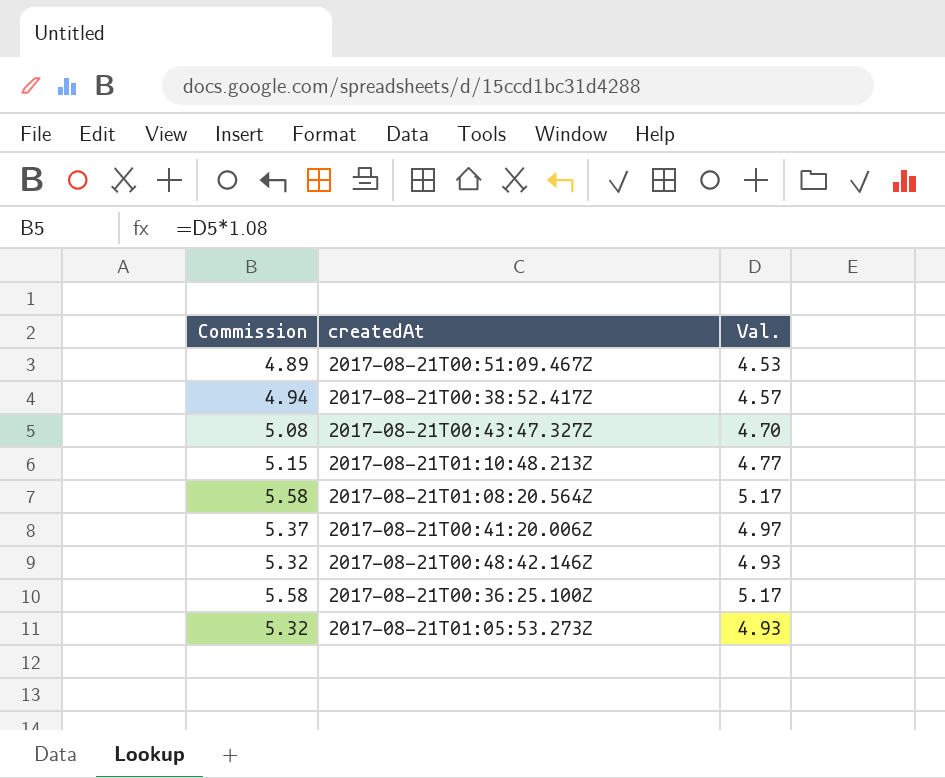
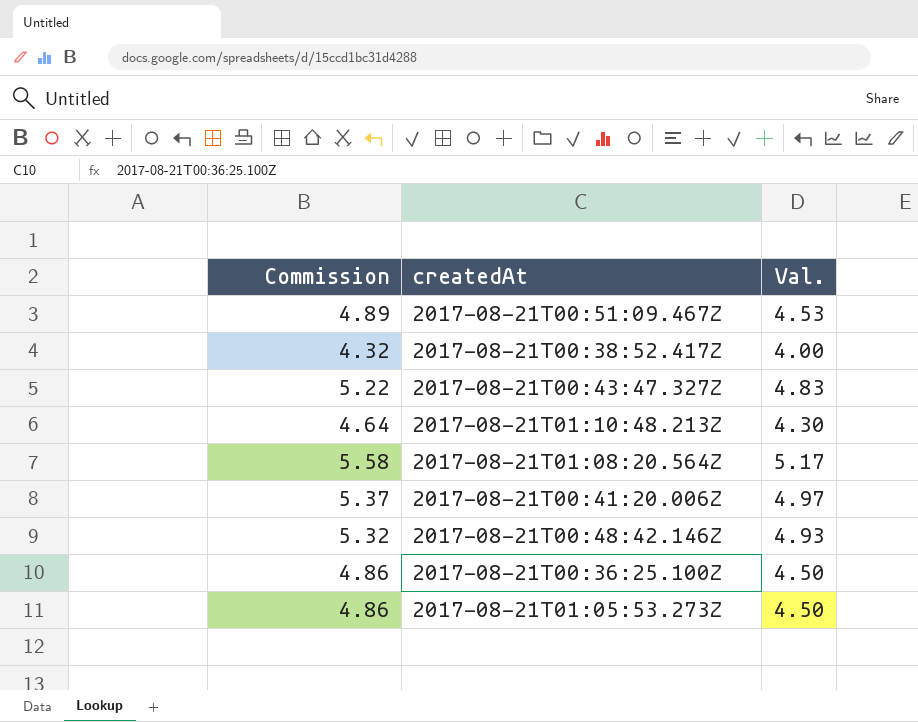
2017-08-21T00:38:52.417Z | Commission: 4.94 -> 4.32
2017-08-21T00:38:52.417Z | Val.: 4.57 -> 4.00
2017-08-21T00:43:47.327Z | Commission: 5.08 -> 5.22
2017-08-21T00:43:47.327Z | Val.: 4.70 -> 4.83
2017-08-21T01:10:48.213Z | Commission: 5.15 -> 4.64
2017-08-21T01:10:48.213Z | Val.: 4.77 -> 4.30
2017-08-21T00:36:25.100Z | Commission: 5.58 -> 4.86
2017-08-21T00:36:25.100Z | Val.: 5.17 -> 4.50
2017-08-21T01:05:53.273Z | Commission: 5.32 -> 4.86
2017-08-21T01:05:53.273Z | Val.: 4.93 -> 4.50

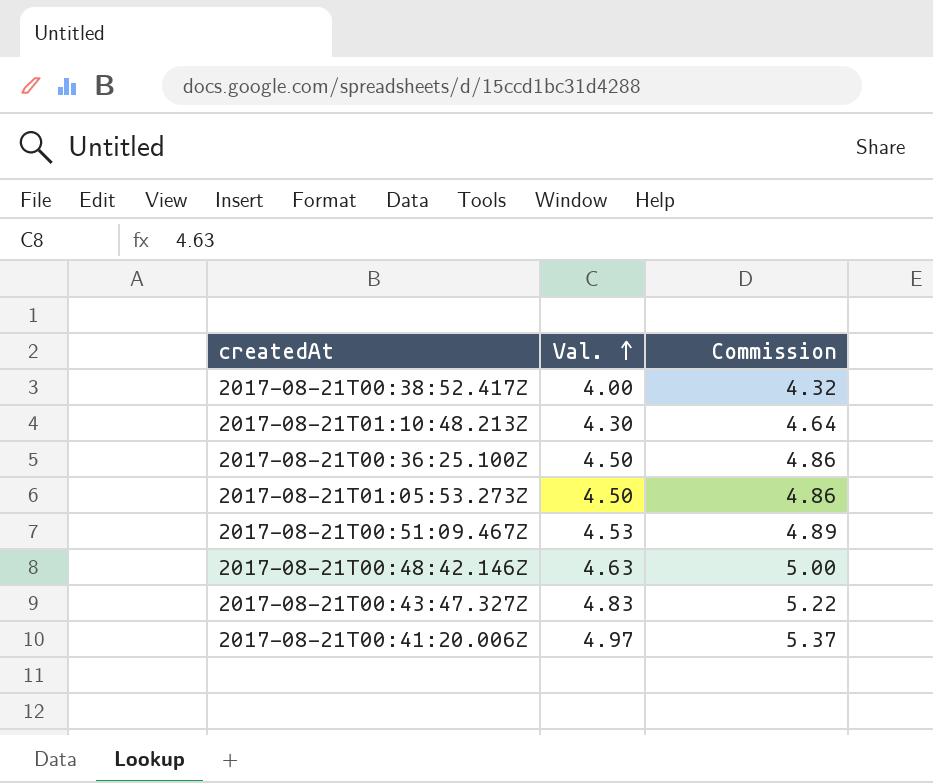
row order: none -> Val. ascending
column Commission | position: 1 -> 3
row 2017-08-21T01:08:20.564Z: 5.58 | 5.17 -> none
2017-08-21T00:48:42.146Z | Val.: 4.93 -> 4.63
2017-08-21T00:48:42.146Z | Commission: 5.32 -> 5.00

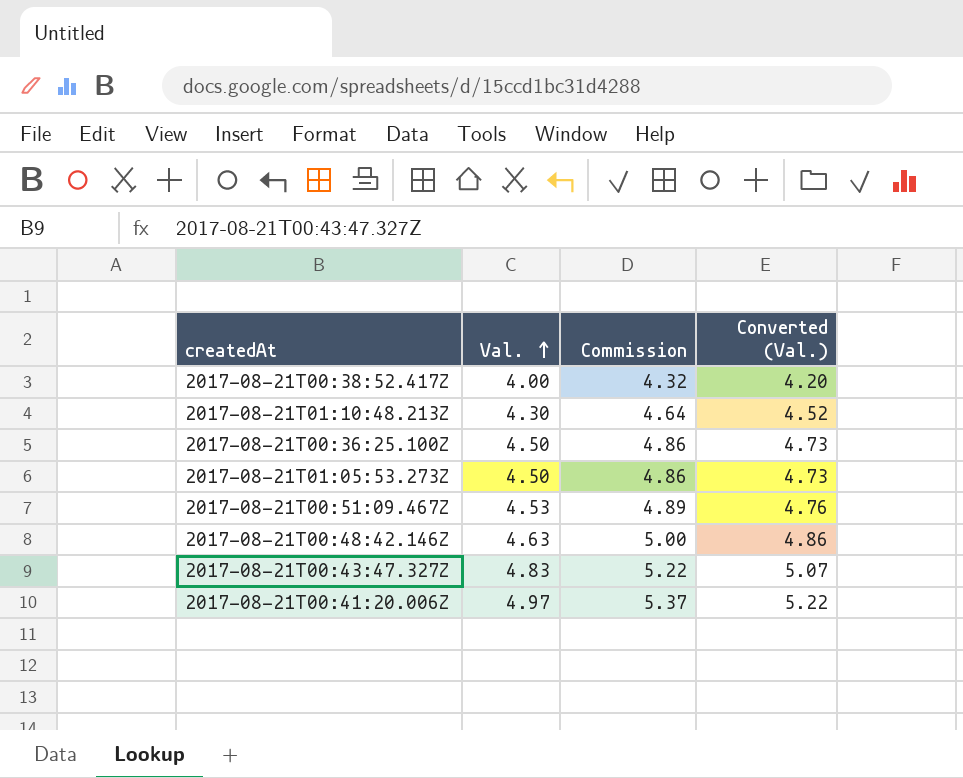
column Converted (Val.) | formula: none -> [Val.] * 1.05

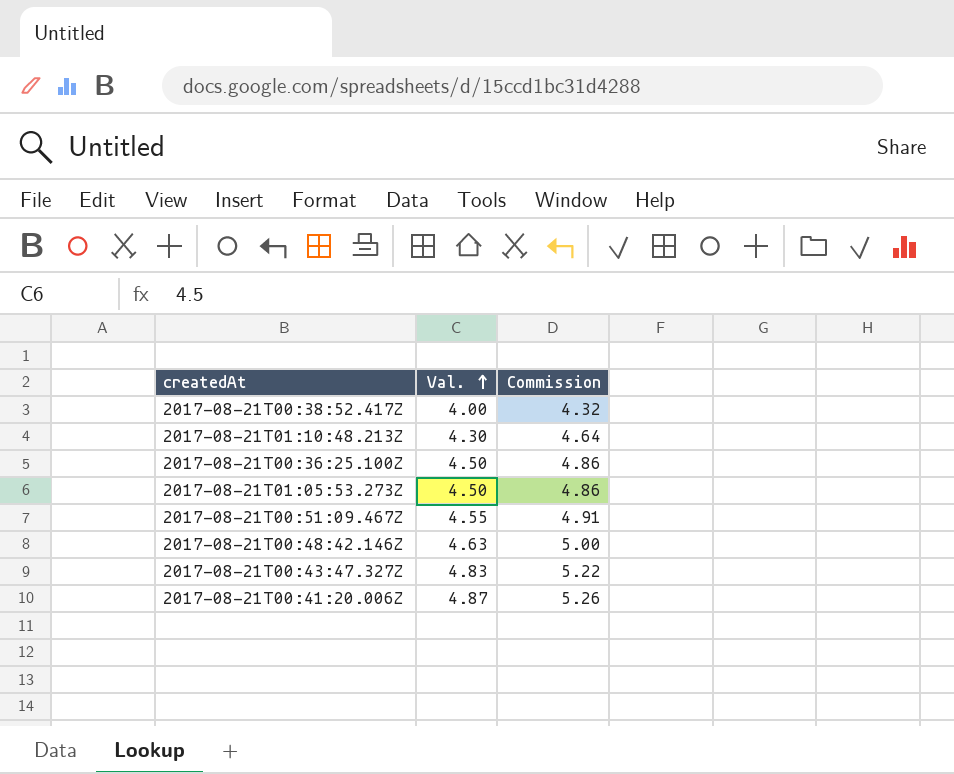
column Converted (Val.) | formula: [Val.] * 1.05 -> none
2017-08-21T00:51:09.467Z | Val.: 4.53 -> 4.55
2017-08-21T00:51:09.467Z | Commission: 4.89 -> 4.91
2017-08-21T00:41:20.006Z | Val.: 4.97 -> 4.87
2017-08-21T00:41:20.006Z | Commission: 5.37 -> 5.26

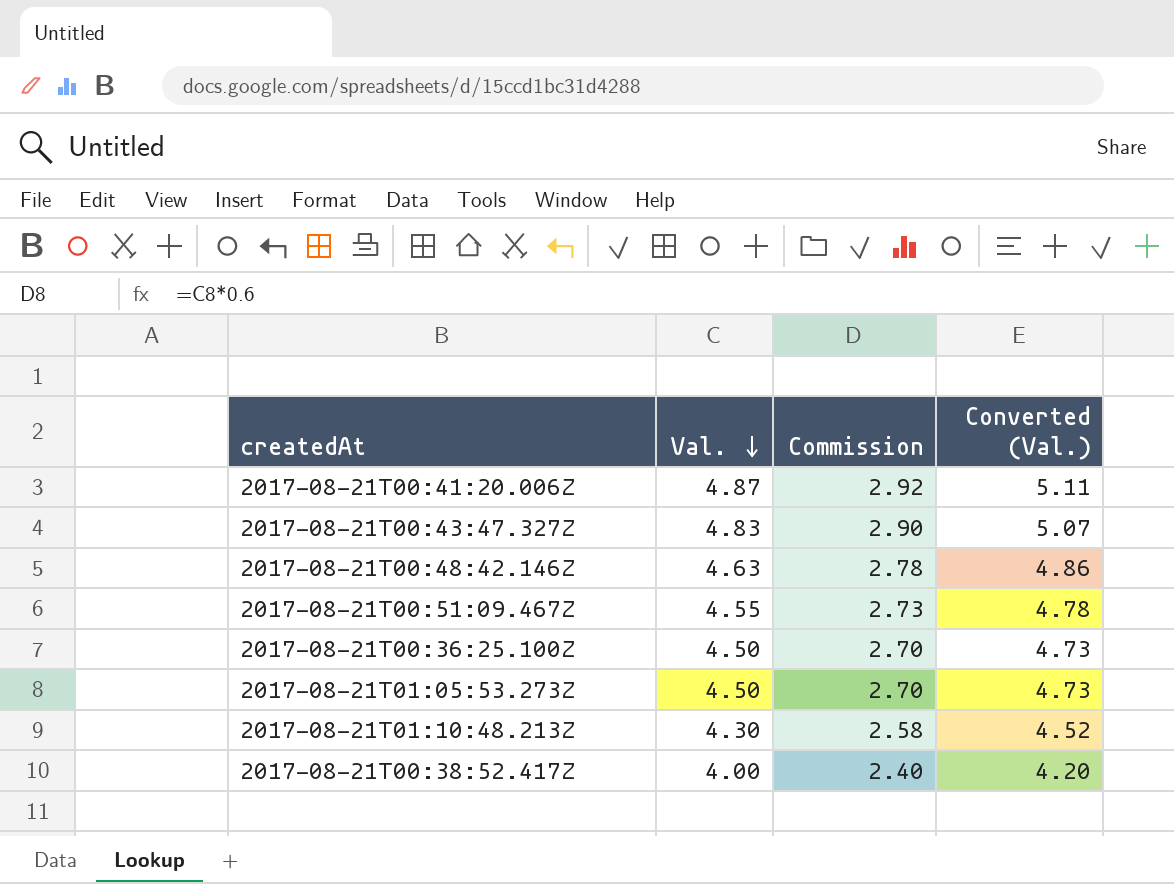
row order: Val. ascending -> Val. descending
column Commission | formula: [Val.] * 1.08 -> [Val.] * 0.6
column Converted (Val.) | formula: none -> [Val.] * 1.05

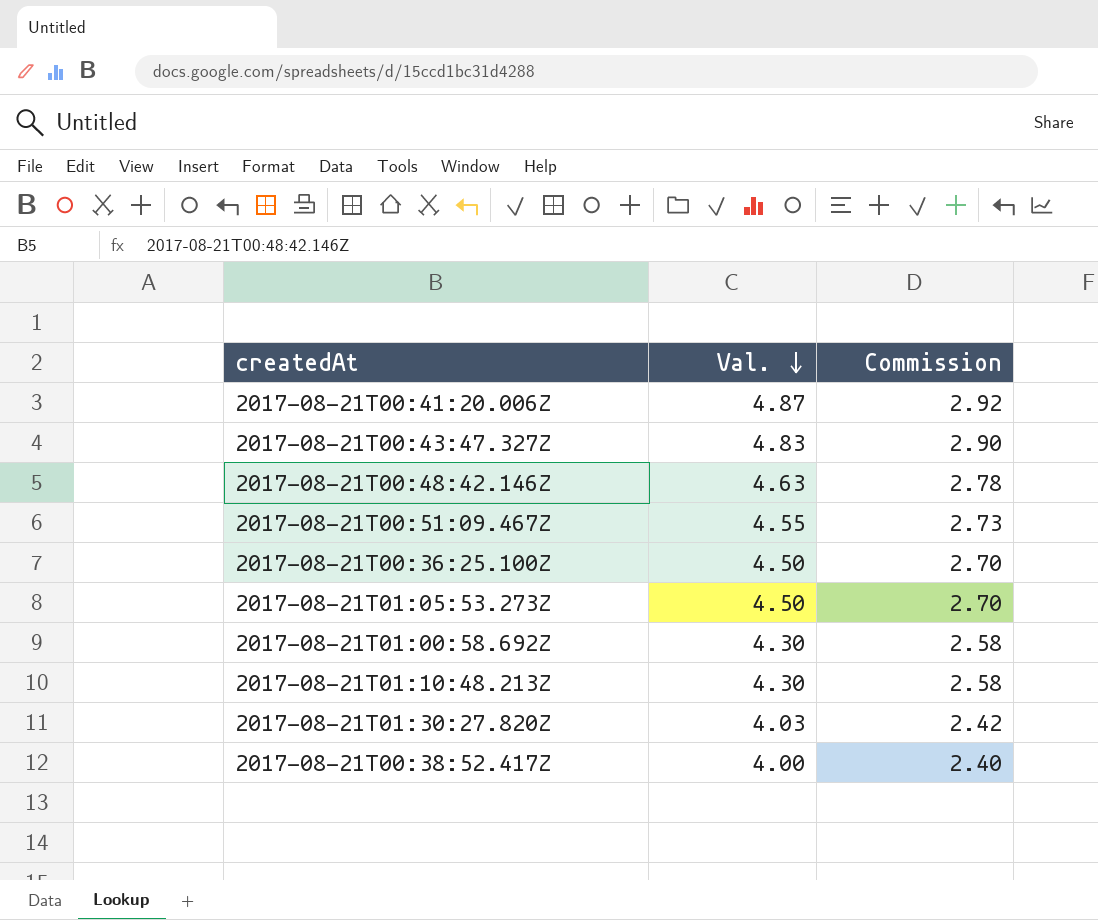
column Converted (Val.) | formula: [Val.] * 1.05 -> none
row 2017-08-21T01:00:58.692Z: none -> 4.30 | 2.58
row 2017-08-21T01:30:27.820Z: none -> 4.03 | 2.42

